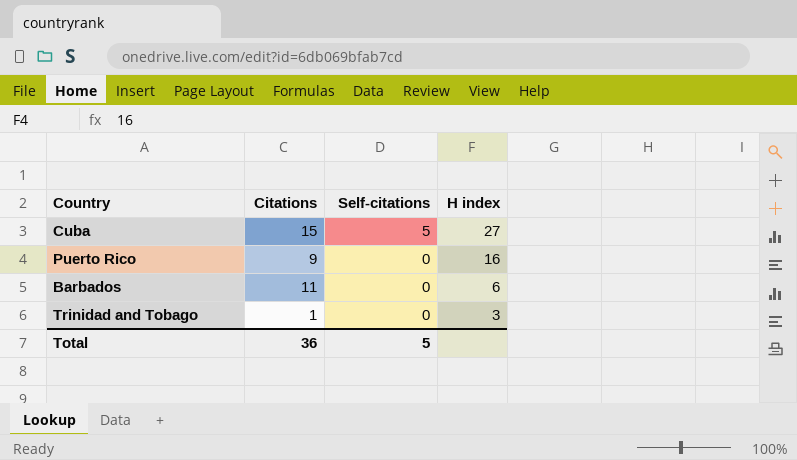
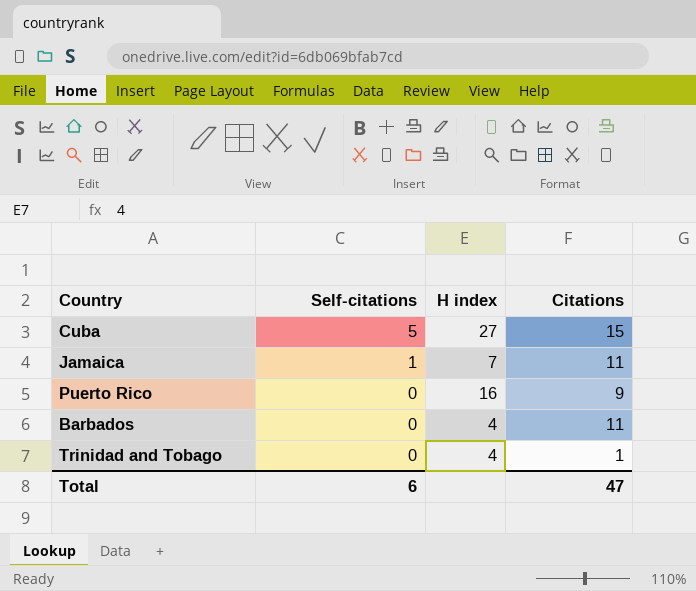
column Citations | position: 2 -> 4
row Jamaica: none -> 1 | 7 | 11
Barbados | H index: 6 -> 4
Trinidad and Tobago | H index: 3 -> 4
Total | Self-citations: 5 -> 6
Total | Citations: 36 -> 47

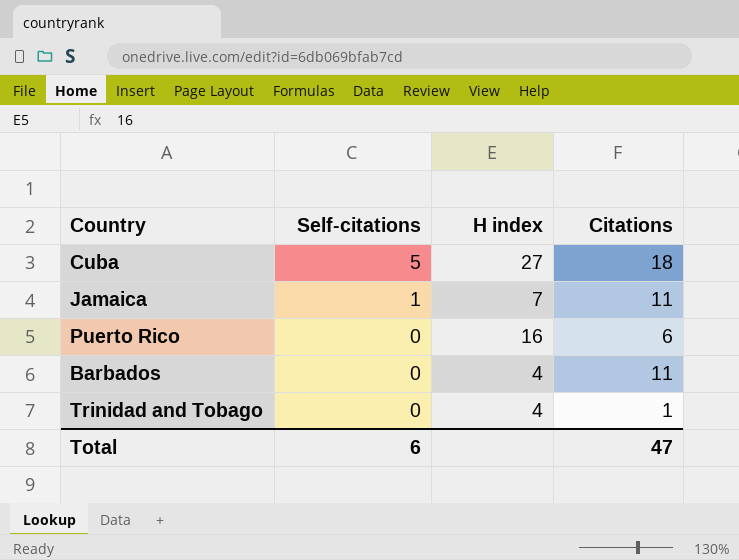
Cuba | Citations: 15 -> 18
Puerto Rico | Citations: 9 -> 6

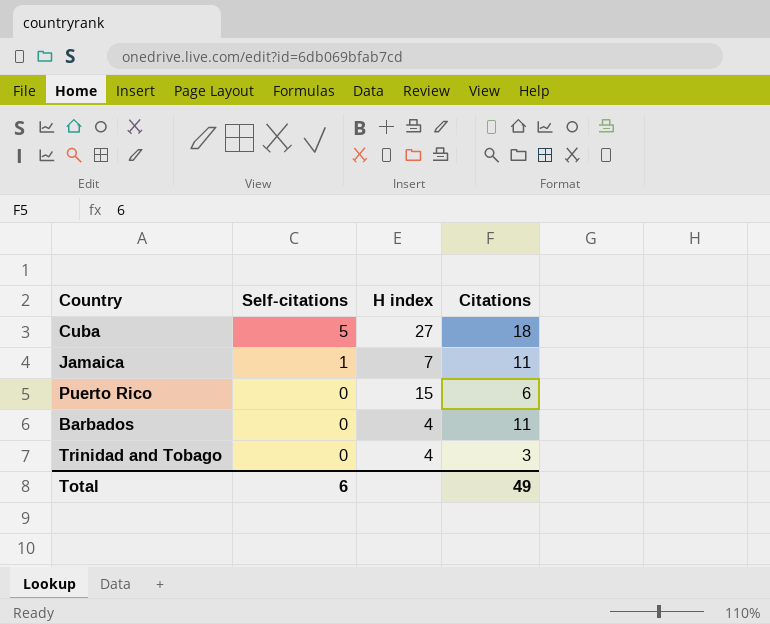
Puerto Rico | H index: 16 -> 15
Trinidad and Tobago | Citations: 1 -> 3
Total | Citations: 47 -> 49

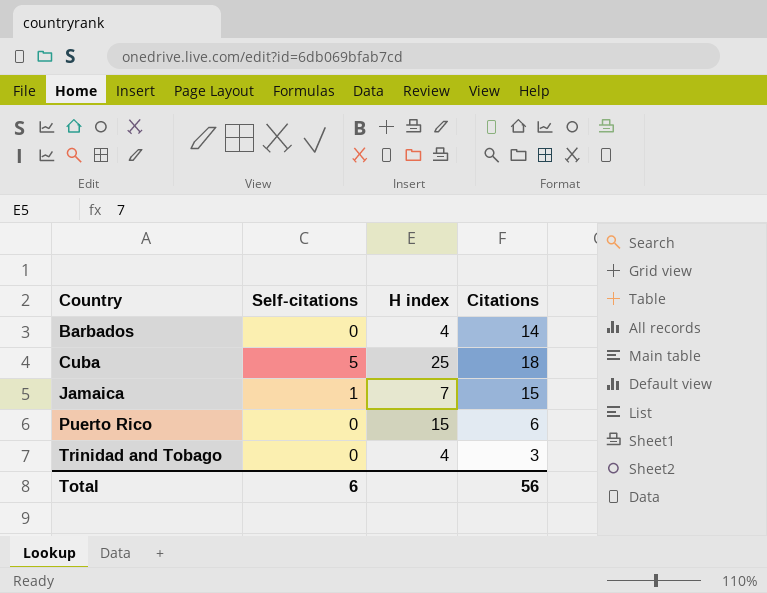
row order: Self-citations descending -> Country ascending
Barbados | Citations: 11 -> 14
Cuba | H index: 27 -> 25
Jamaica | Citations: 11 -> 15
Total | Citations: 49 -> 56

